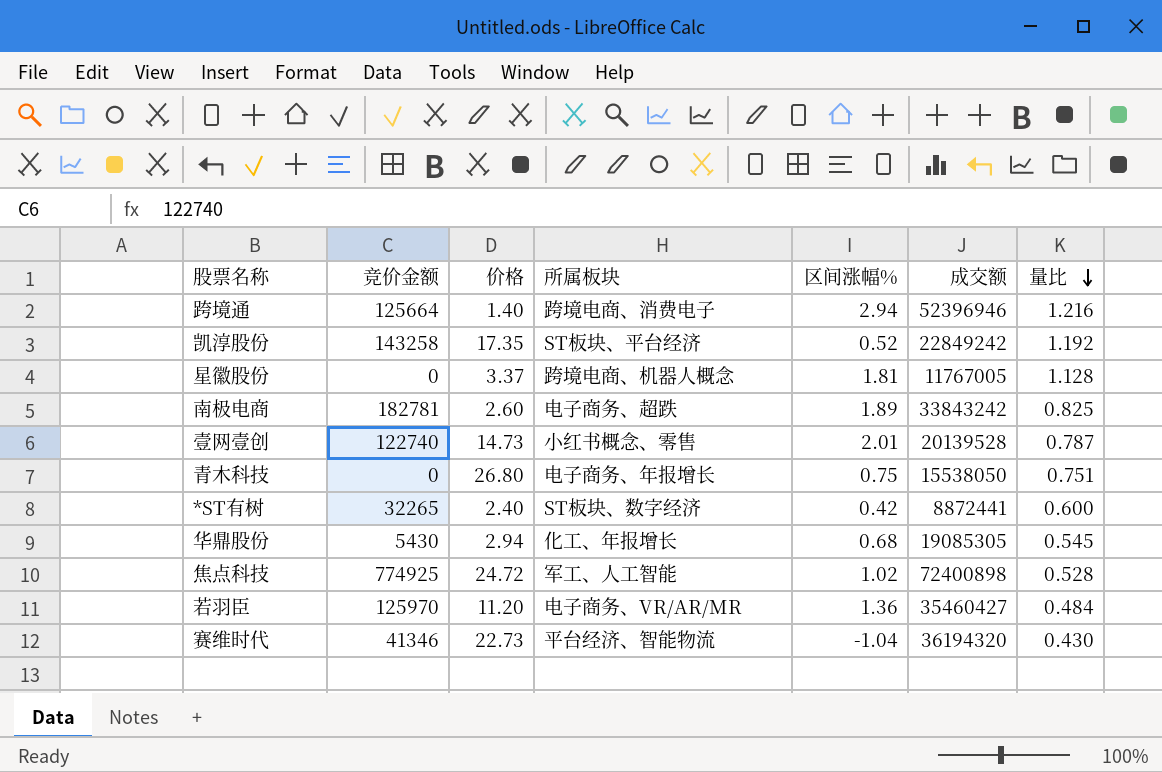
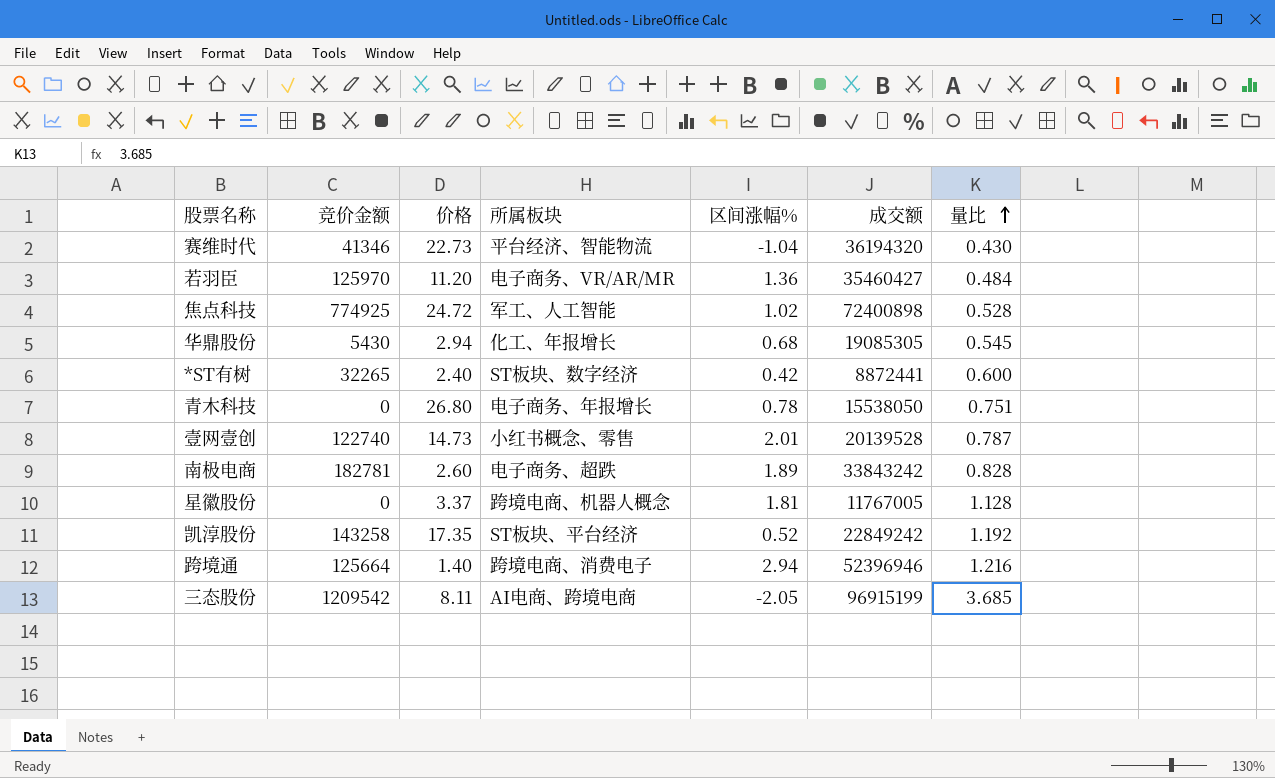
row order: 量比 descending -> 量比 ascending
青木科技 | 区间涨幅%: 0.75 -> 0.78
南极电商 | 量比: 0.825 -> 0.828
row 三态股份: none -> 1209542 | 8.11 | AI电商、跨境电商 | -2.05 | 96915199 | 3.685

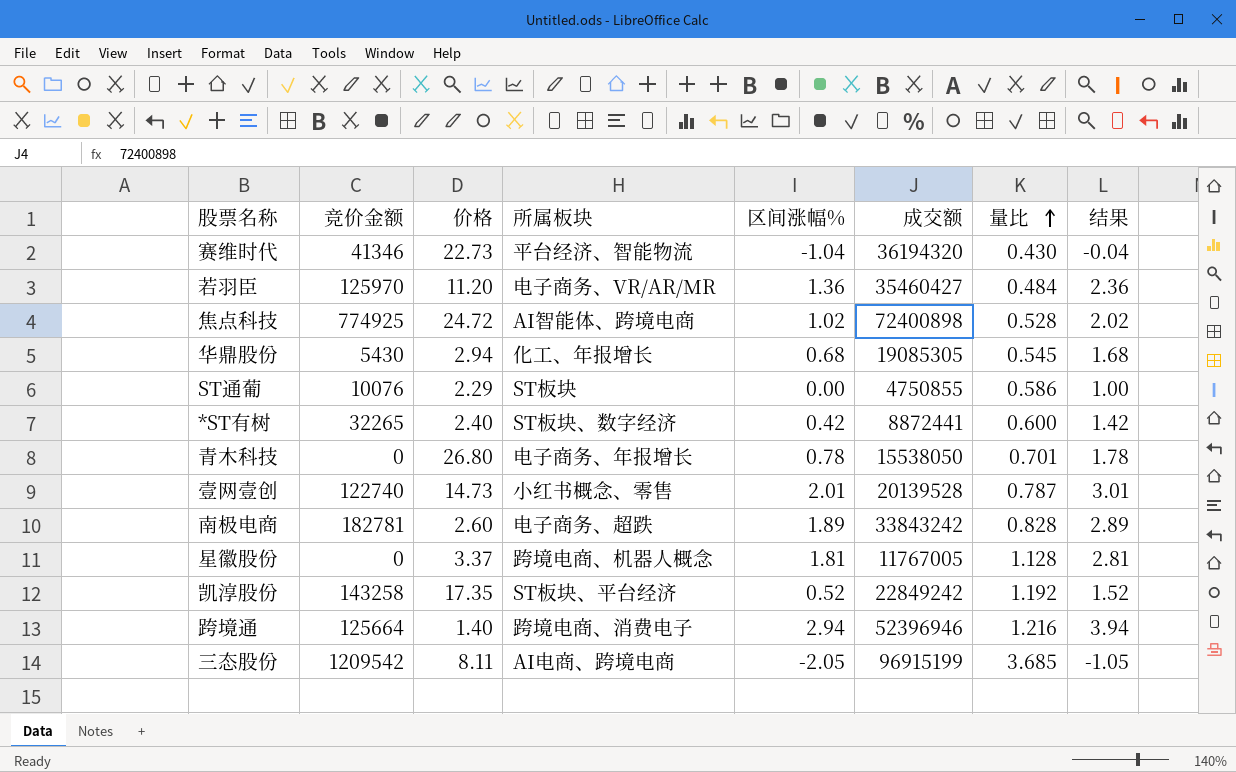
column 结果 | formula: none -> [区间涨幅%] + 1
焦点科技 | 所属板块: 军工、人工智能 -> AI智能体、跨境电商
row ST通葡: none -> 10076 | 2.29 | ST板块 | 0.00 | 4750855 | 0.586 | 1.00
青木科技 | 量比: 0.751 -> 0.701

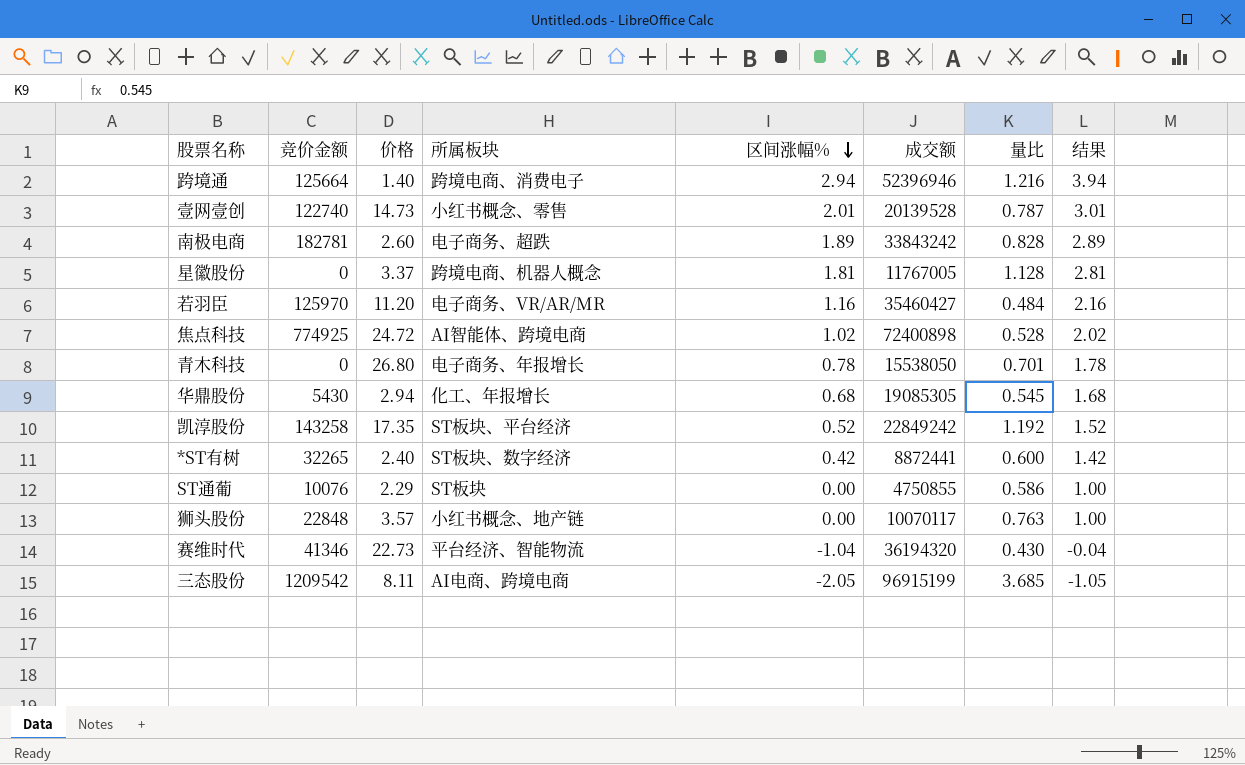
row order: 量比 ascending -> 区间涨幅% descending
若羽臣 | 区间涨幅%: 1.36 -> 1.16
若羽臣 | 结果: 2.36 -> 2.16
row 狮头股份: none -> 22848 | 3.57 | 小红书概念、地产链 | 0.00 | 10070117 | 0.763 | 1.00

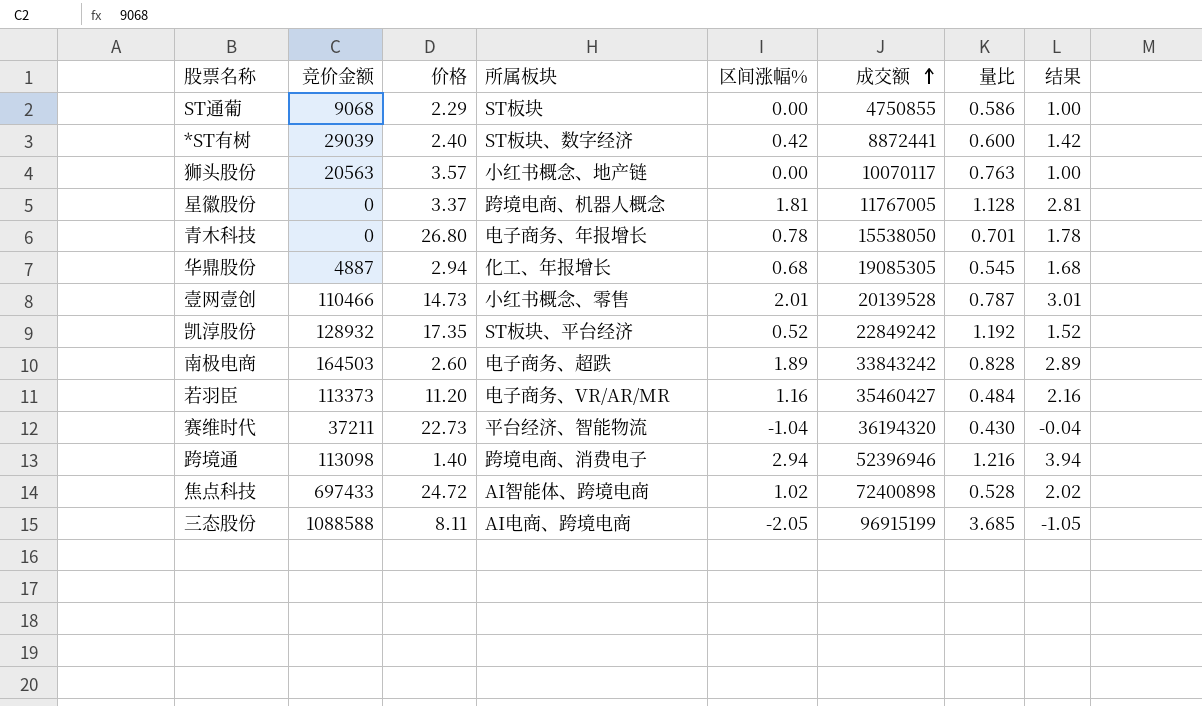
row order: 区间涨幅% descending -> 成交额 ascending
ST通葡 | 竞价金额: 10076 -> 9068
*ST有树 | 竞价金额: 32265 -> 29039
狮头股份 | 竞价金额: 22848 -> 20563
华鼎股份 | 竞价金额: 5430 -> 4887
壹网壹创 | 竞价金额: 122740 -> 110466
凯淳股份 | 竞价金额: 143258 -> 128932
南极电商 | 竞价金额: 182781 -> 164503
若羽臣 | 竞价金额: 125970 -> 113373
赛维时代 | 竞价金额: 41346 -> 37211
跨境通 | 竞价金额: 125664 -> 113098
焦点科技 | 竞价金额: 774925 -> 697433
三态股份 | 竞价金额: 1209542 -> 1088588

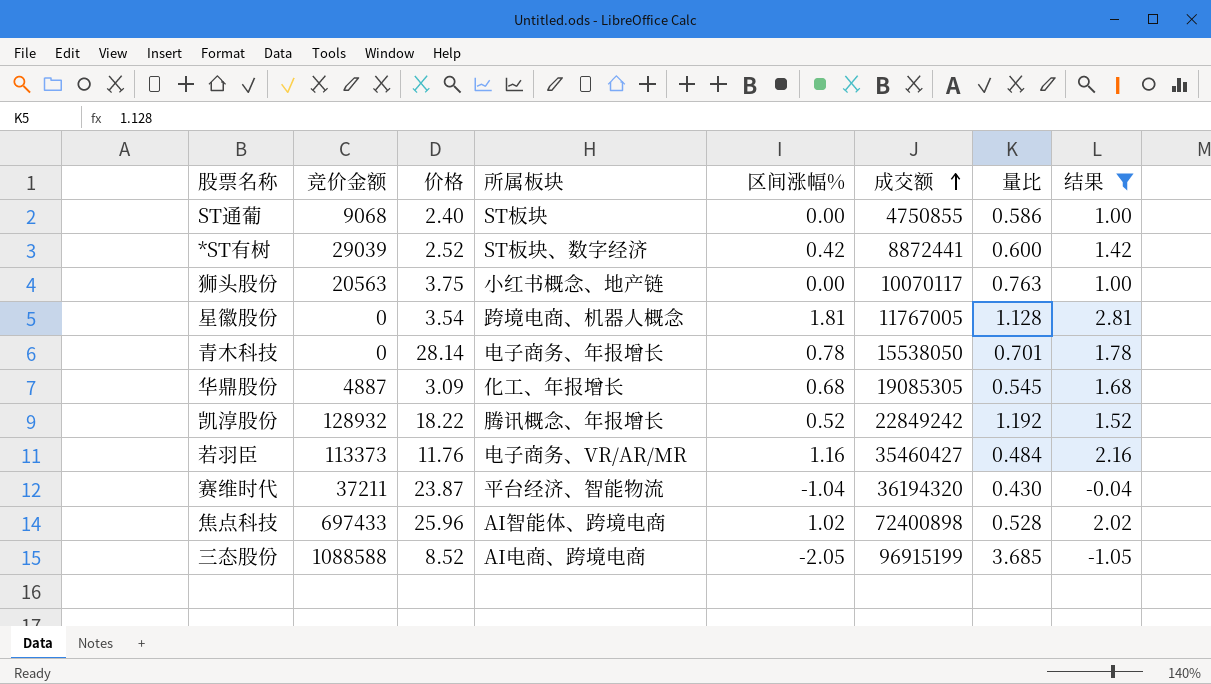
filter: none -> 结果 <= 2.81
ST通葡 | 价格: 2.29 -> 2.40
*ST有树 | 价格: 2.40 -> 2.52
狮头股份 | 价格: 3.57 -> 3.75
星徽股份 | 价格: 3.37 -> 3.54
青木科技 | 价格: 26.80 -> 28.14
华鼎股份 | 价格: 2.94 -> 3.09
凯淳股份 | 价格: 17.35 -> 18.22
凯淳股份 | 所属板块: ST板块、平台经济 -> 腾讯概念、年报增长
若羽臣 | 价格: 11.20 -> 11.76
赛维时代 | 价格: 22.73 -> 23.87
焦点科技 | 价格: 24.72 -> 25.96
三态股份 | 价格: 8.11 -> 8.52

